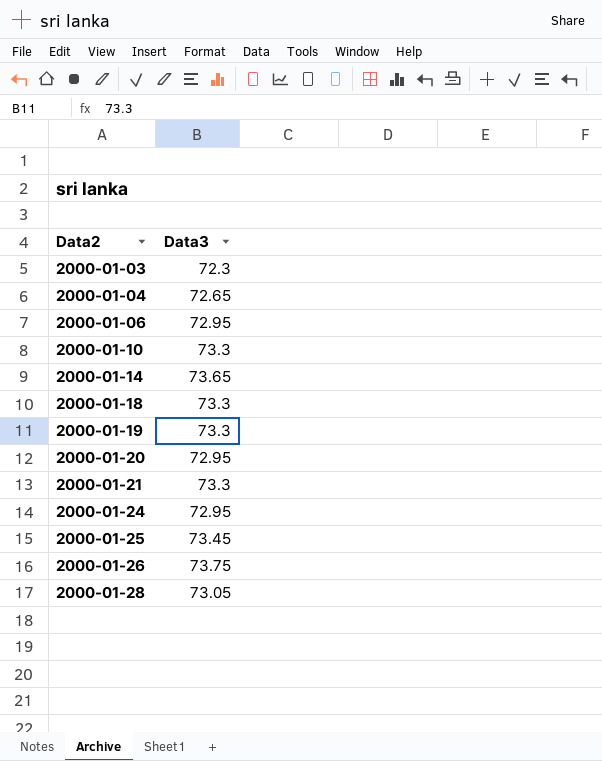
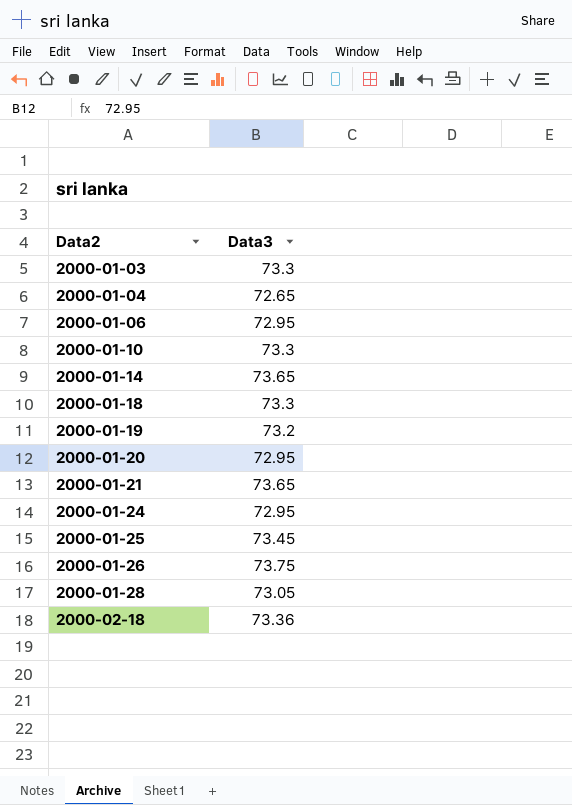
2000-01-03 | Data3: 72.3 -> 73.3
2000-01-19 | Data3: 73.3 -> 73.2
2000-01-21 | Data3: 73.3 -> 73.65
row 2000-02-18: none -> 73.36

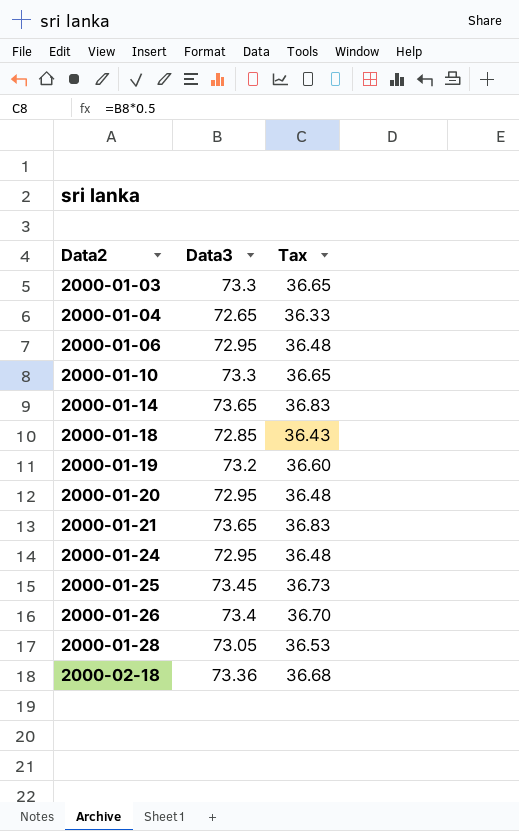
column Tax | formula: none -> [Data3] * 0.5
2000-01-18 | Data3: 73.3 -> 72.85
2000-01-26 | Data3: 73.75 -> 73.4

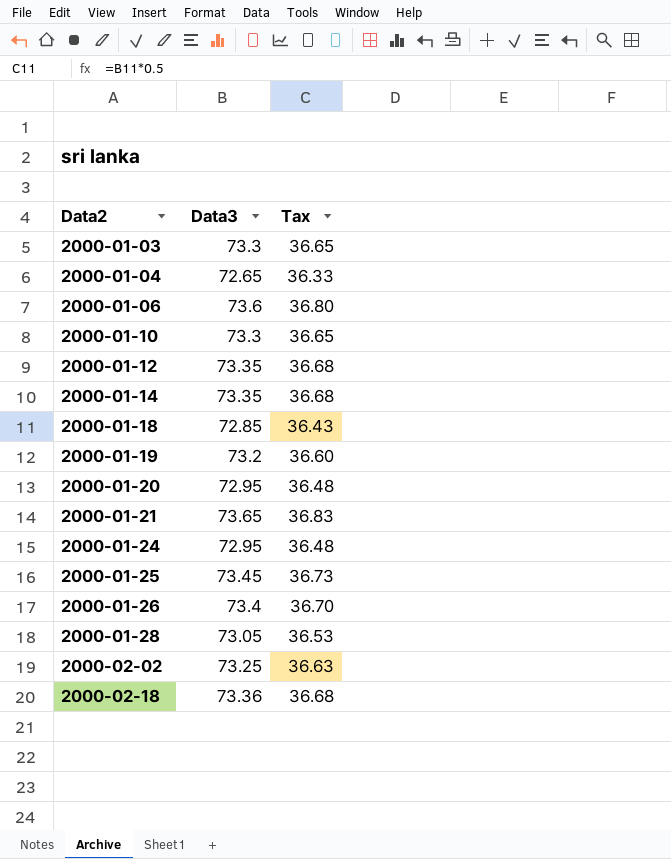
2000-01-06 | Data3: 72.95 -> 73.6
2000-01-06 | Tax: 36.48 -> 36.80
row 2000-01-12: none -> 73.35 | 36.68
2000-01-14 | Data3: 73.65 -> 73.35
2000-01-14 | Tax: 36.83 -> 36.68
row 2000-02-02: none -> 73.25 | 36.63

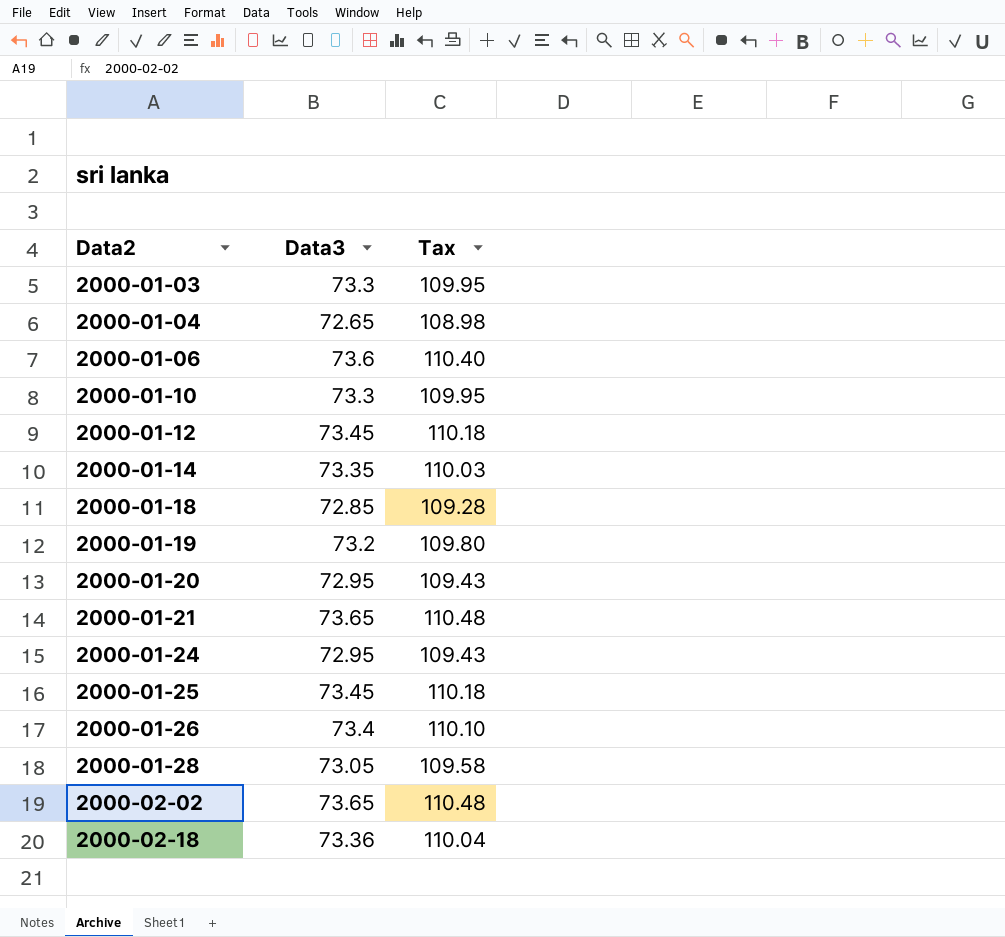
column Tax | formula: [Data3] * 0.5 -> [Data3] * 1.5
2000-01-12 | Data3: 73.35 -> 73.45
2000-02-02 | Data3: 73.25 -> 73.65

